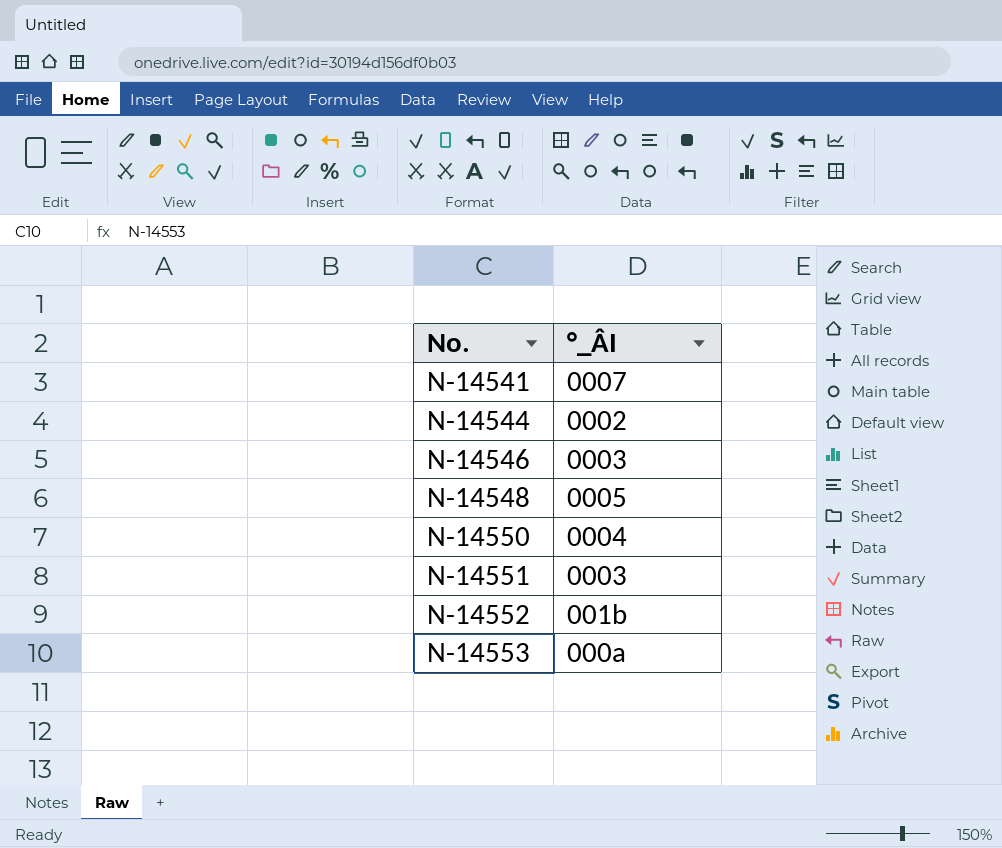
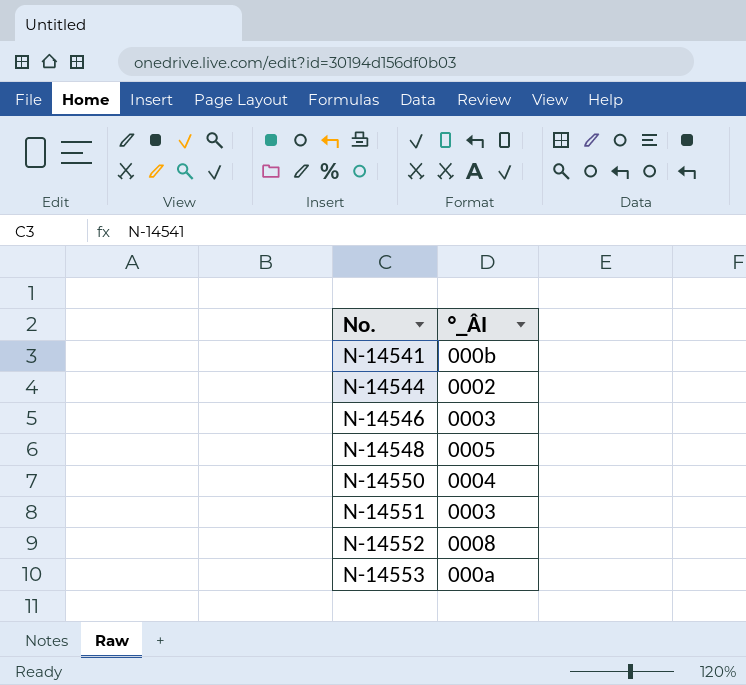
N-14541 | °_ÂI: 0007 -> 000b
N-14552 | °_ÂI: 001b -> 0008

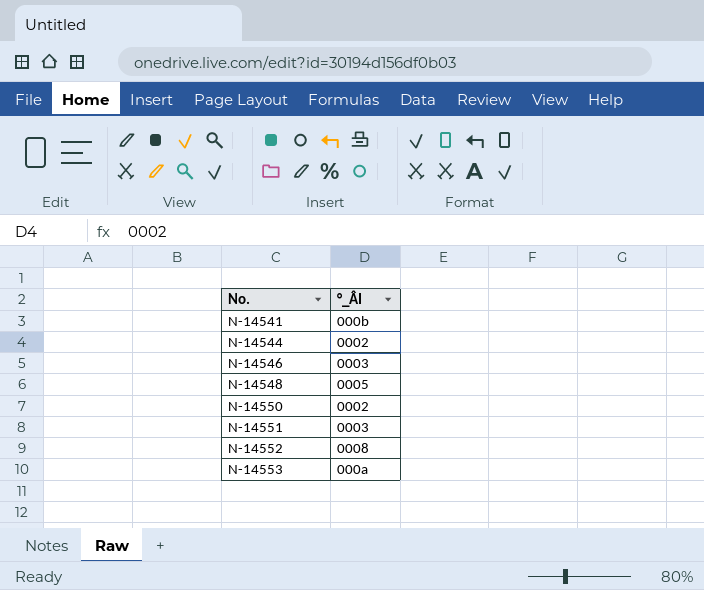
N-14550 | °_ÂI: 0004 -> 0002

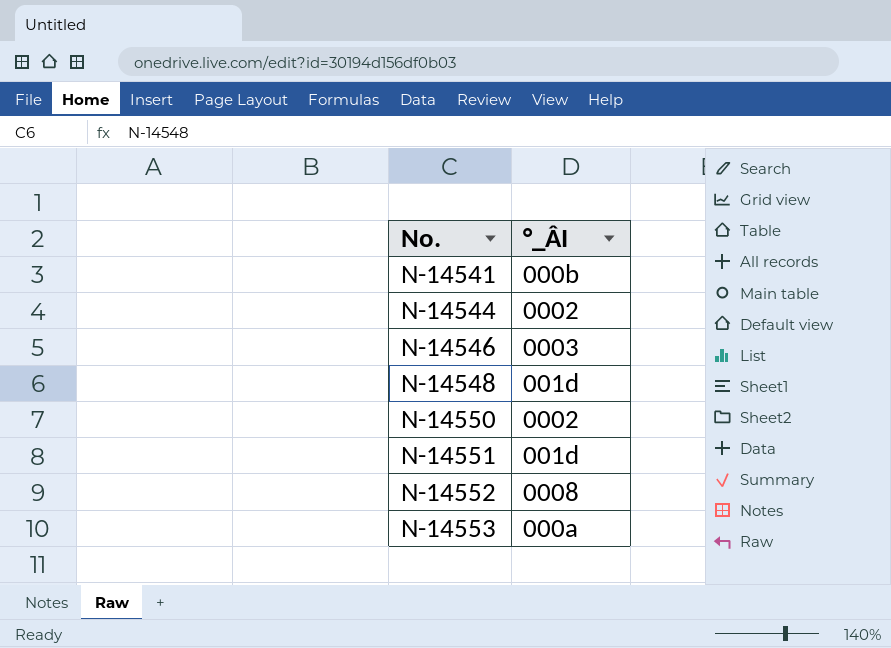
N-14548 | °_ÂI: 0005 -> 001d
N-14551 | °_ÂI: 0003 -> 001d

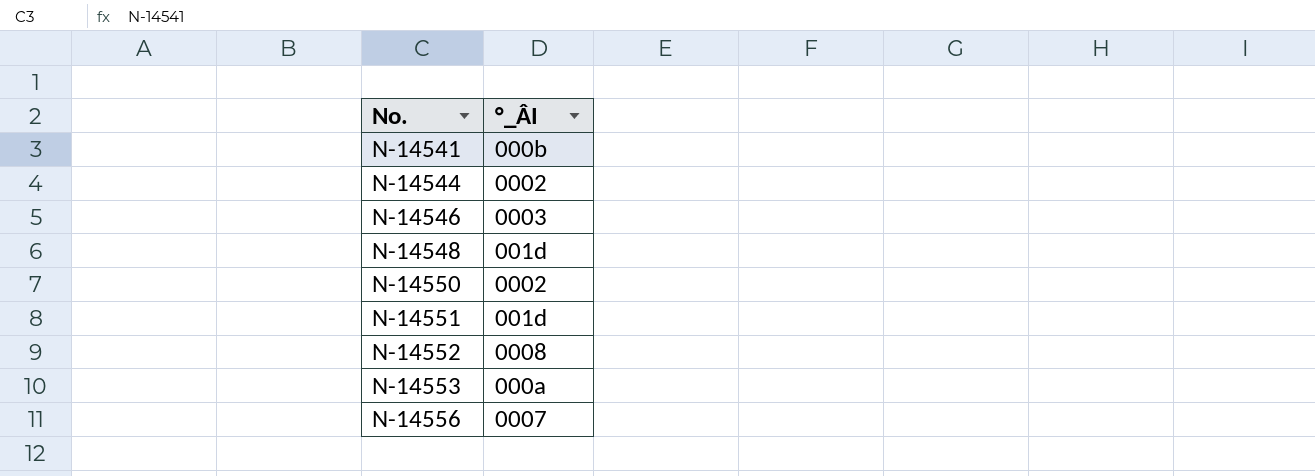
row N-14556: none -> 0007

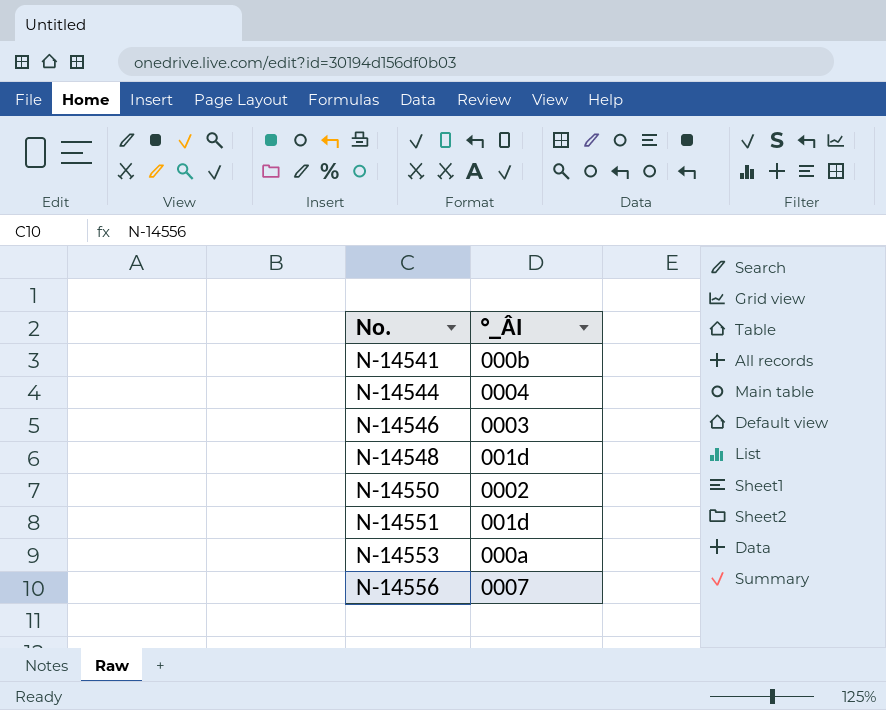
row N-14552: 0008 -> none
N-14544 | °_ÂI: 0002 -> 0004

